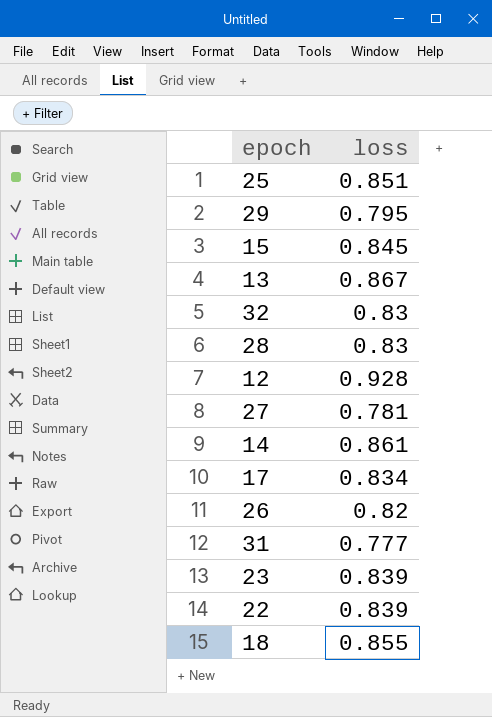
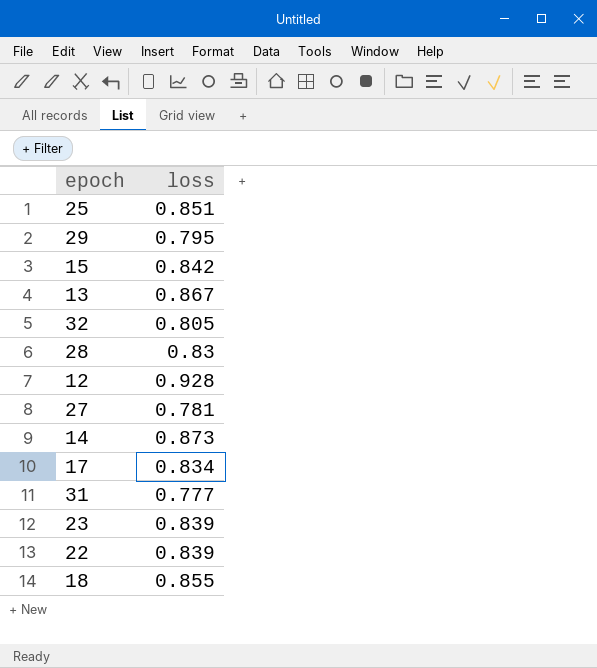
row 26: 0.82 -> none
15 | loss: 0.845 -> 0.842
32 | loss: 0.83 -> 0.805
14 | loss: 0.861 -> 0.873

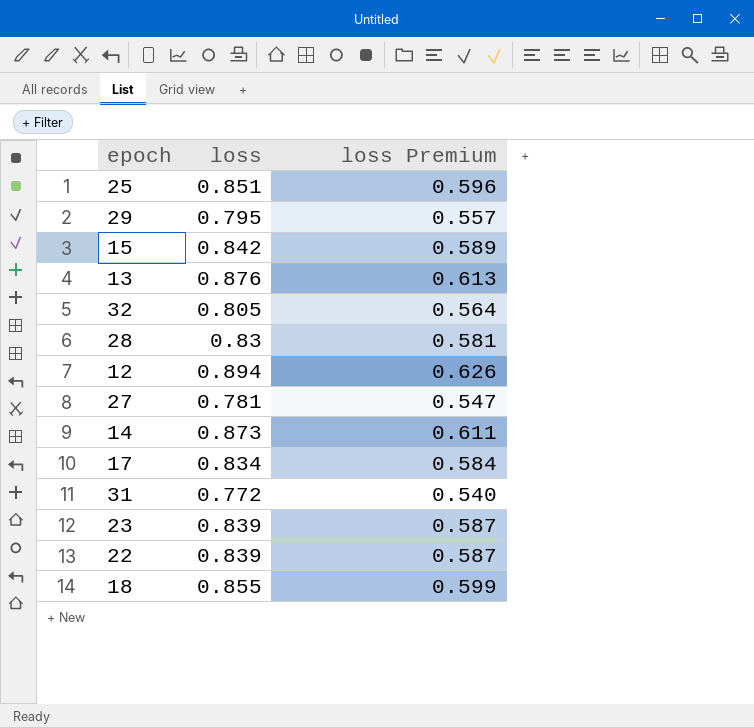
column loss Premium | formula: none -> [loss] * 0.7
13 | loss: 0.867 -> 0.876
12 | loss: 0.928 -> 0.894
31 | loss: 0.777 -> 0.772

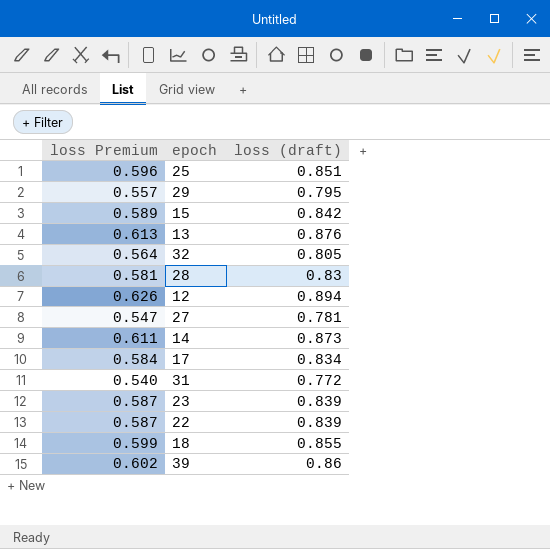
column loss Premium | position: 3 -> 1
column name: loss -> loss (draft)
row 39: none -> 0.602 | 0.86

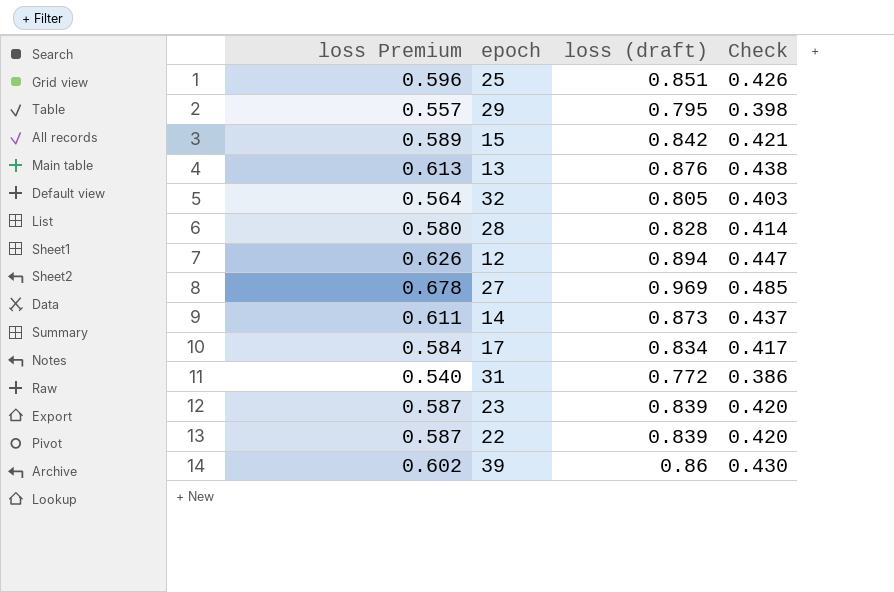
column Check | formula: none -> [loss (draft)] * 0.5
row 18: 0.599 | 0.855 -> none
28 | loss Premium: 0.581 -> 0.580
28 | loss (draft): 0.83 -> 0.828
27 | loss Premium: 0.547 -> 0.678
27 | loss (draft): 0.781 -> 0.969

